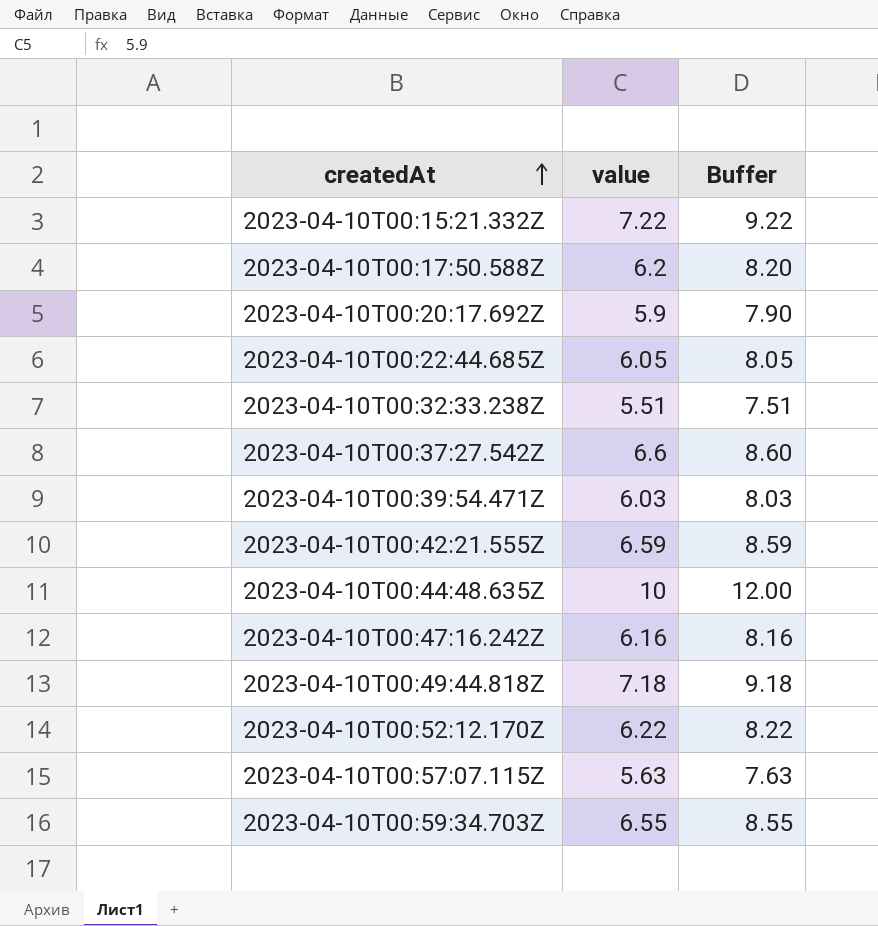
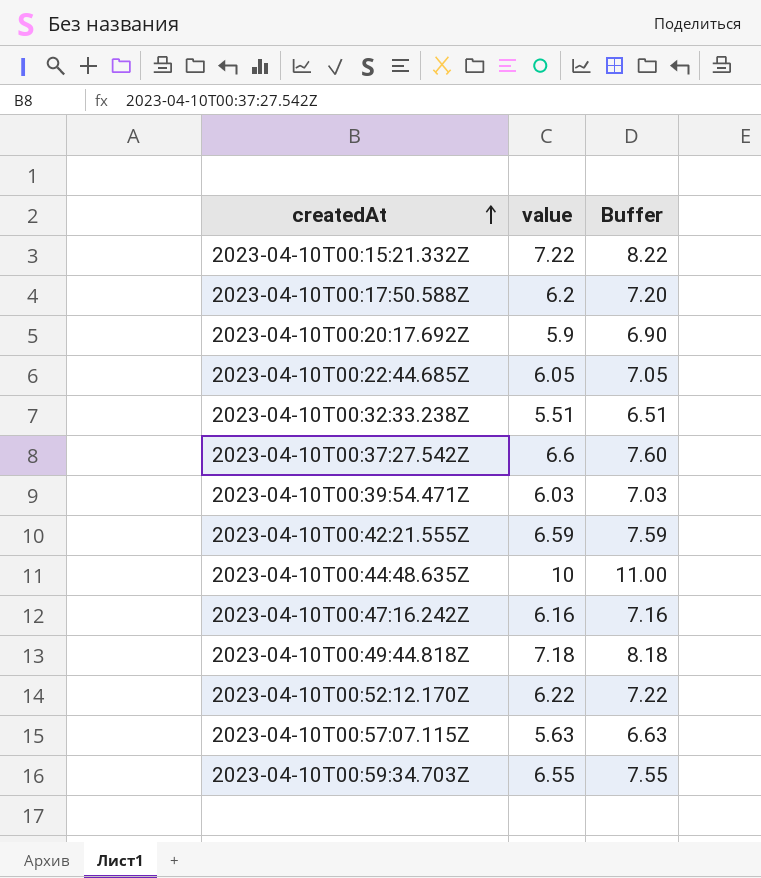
column Buffer | formula: [value] + 2 -> [value] + 1

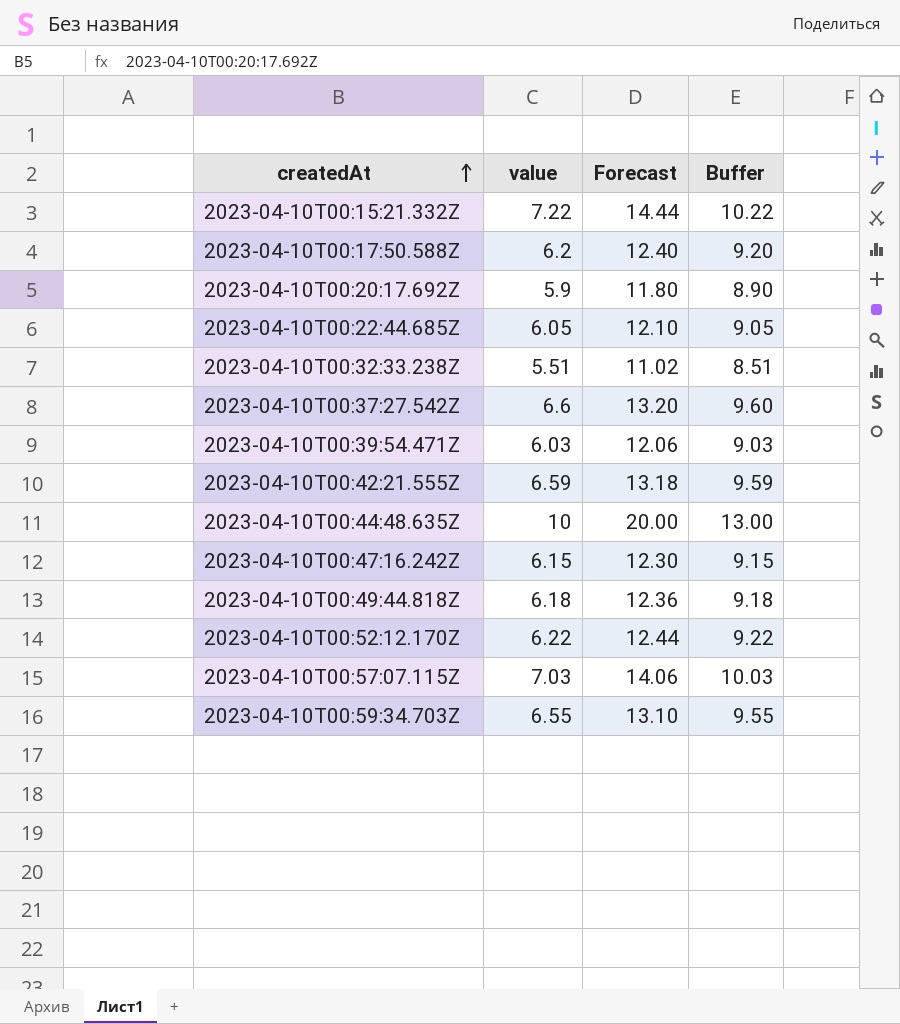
column Forecast | formula: none -> [value] * 2
column Buffer | formula: [value] + 1 -> [value] + 3
2023-04-10T00:47:16.242Z | value: 6.16 -> 6.15
2023-04-10T00:49:44.818Z | value: 7.18 -> 6.18
2023-04-10T00:57:07.115Z | value: 5.63 -> 7.03

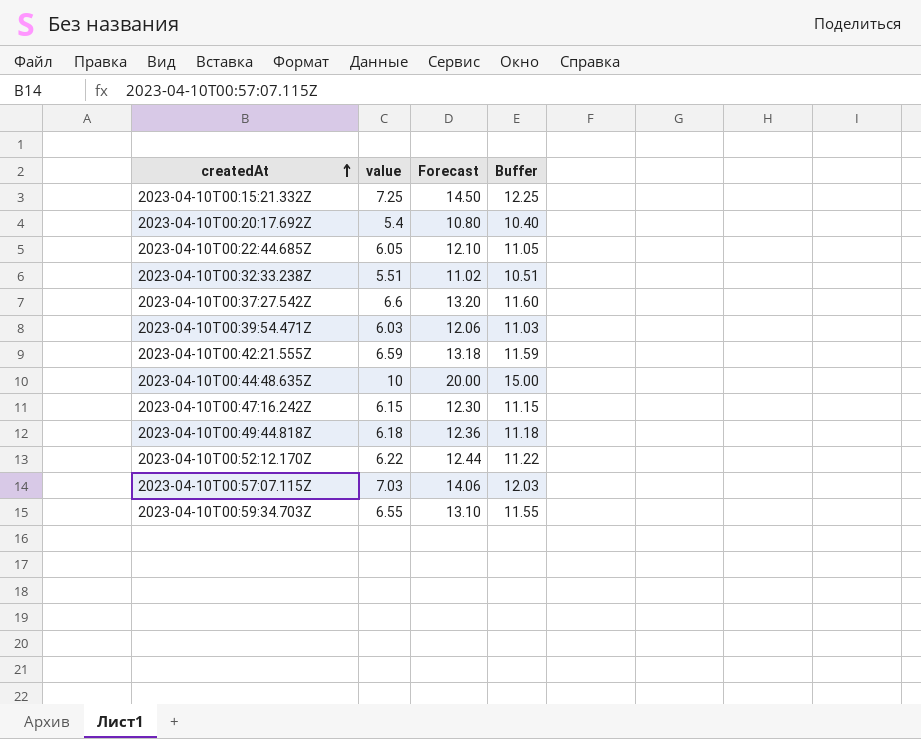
column Buffer | formula: [value] + 3 -> [value] + 5
row 2023-04-10T00:17:50.588Z: 6.2 | 12.40 | 9.20 -> none
2023-04-10T00:15:21.332Z | value: 7.22 -> 7.25
2023-04-10T00:15:21.332Z | Forecast: 14.44 -> 14.50
2023-04-10T00:20:17.692Z | value: 5.9 -> 5.4
2023-04-10T00:20:17.692Z | Forecast: 11.80 -> 10.80

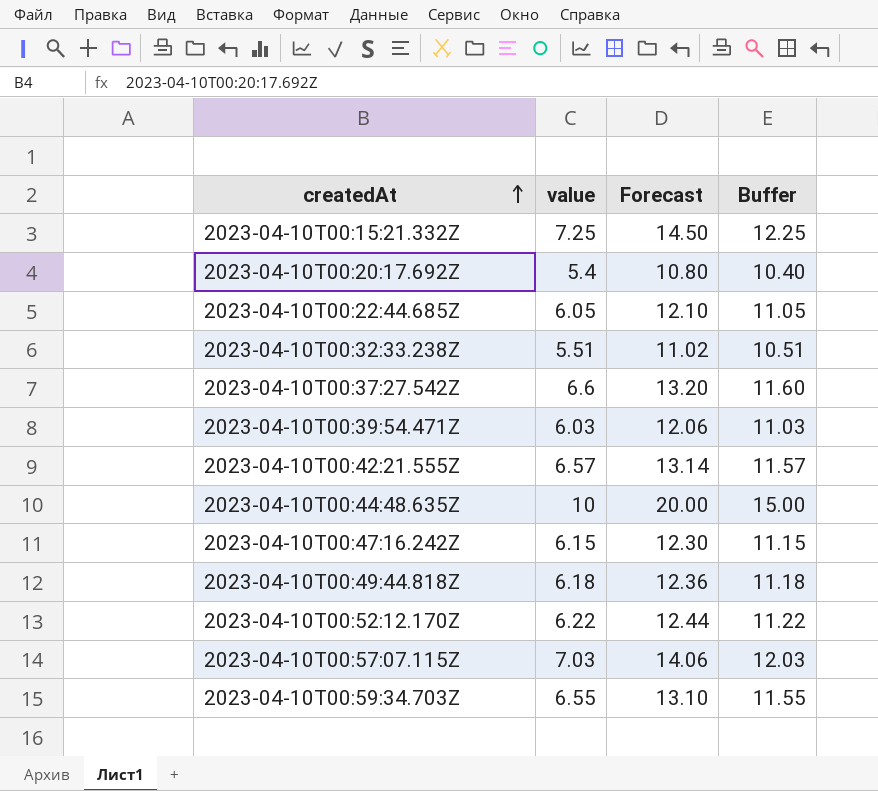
2023-04-10T00:42:21.555Z | value: 6.59 -> 6.57
2023-04-10T00:42:21.555Z | Forecast: 13.18 -> 13.14
2023-04-10T00:42:21.555Z | Buffer: 11.59 -> 11.57

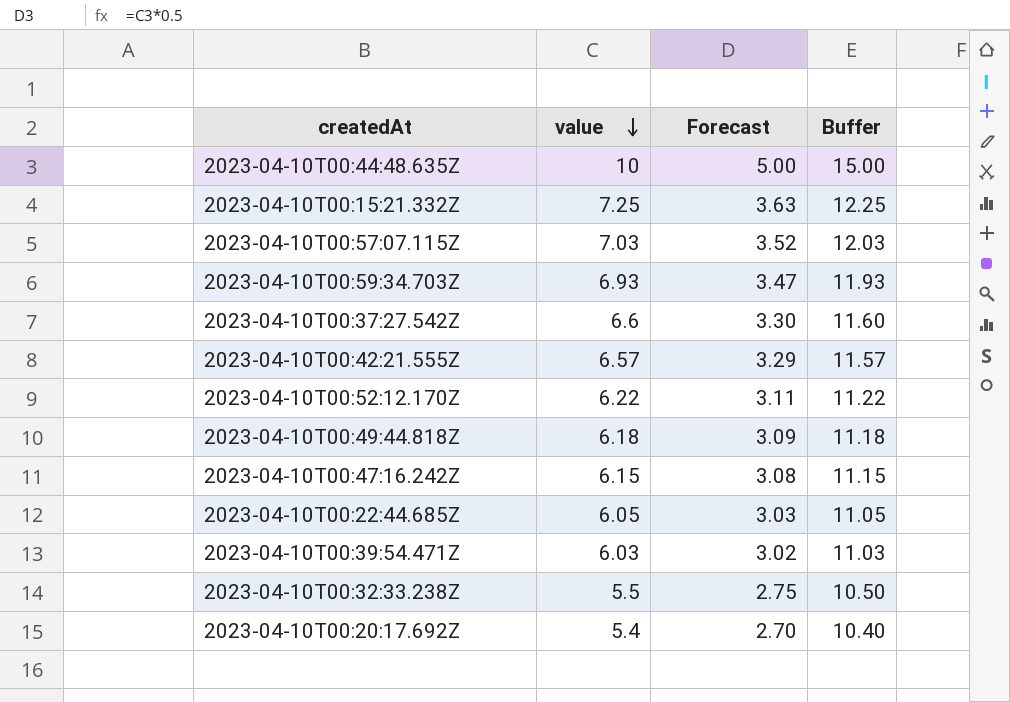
row order: createdAt ascending -> value descending
column Forecast | formula: [value] * 2 -> [value] * 0.5
2023-04-10T00:59:34.703Z | value: 6.55 -> 6.93
2023-04-10T00:59:34.703Z | Buffer: 11.55 -> 11.93
2023-04-10T00:32:33.238Z | value: 5.51 -> 5.5
2023-04-10T00:32:33.238Z | Buffer: 10.51 -> 10.50

